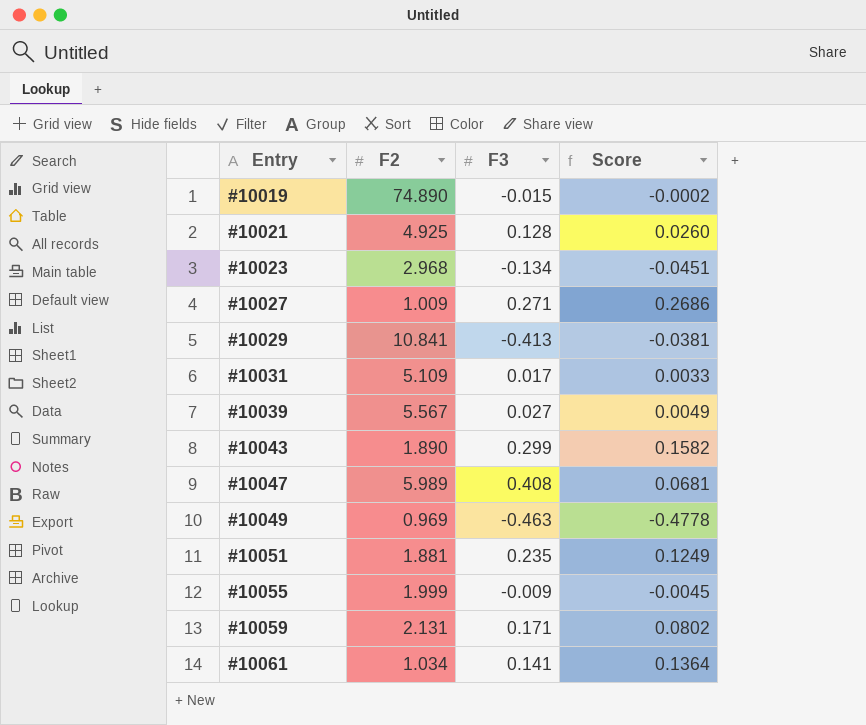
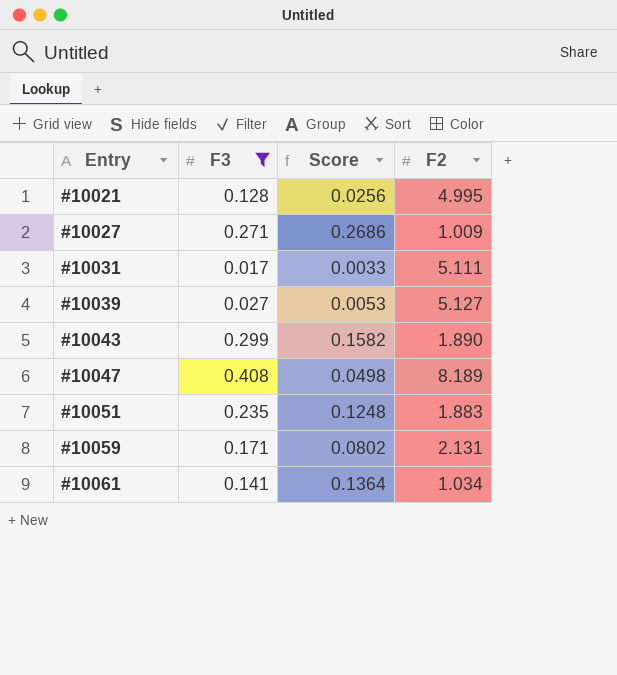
filter: none -> F3 >= 0.017
column F2 | position: 2 -> 4
#10021 | Score: 0.0260 -> 0.0256
#10021 | F2: 4.925 -> 4.995
#10031 | F2: 5.109 -> 5.111
#10039 | Score: 0.0049 -> 0.0053
#10039 | F2: 5.567 -> 5.127
#10047 | Score: 0.0681 -> 0.0498
#10047 | F2: 5.989 -> 8.189
#10051 | Score: 0.1249 -> 0.1248
#10051 | F2: 1.881 -> 1.883

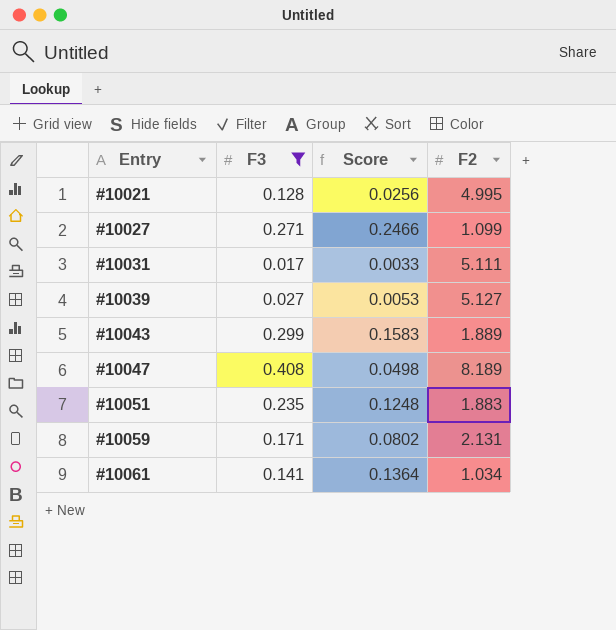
#10027 | Score: 0.2686 -> 0.2466
#10027 | F2: 1.009 -> 1.099
#10043 | Score: 0.1582 -> 0.1583
#10043 | F2: 1.890 -> 1.889

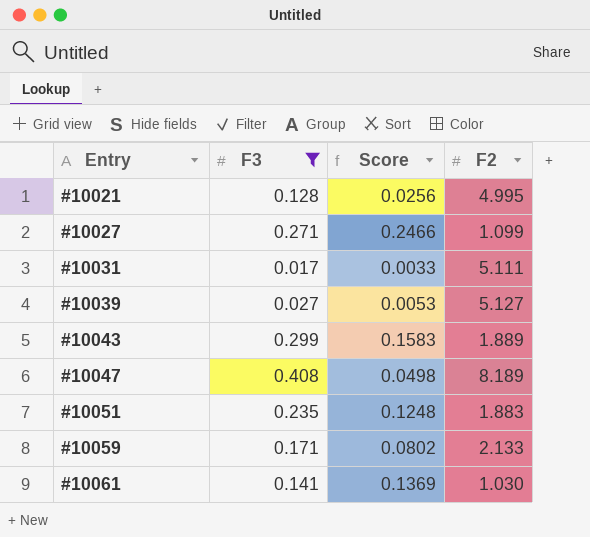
#10059 | F2: 2.131 -> 2.133
#10061 | Score: 0.1364 -> 0.1369
#10061 | F2: 1.034 -> 1.030

